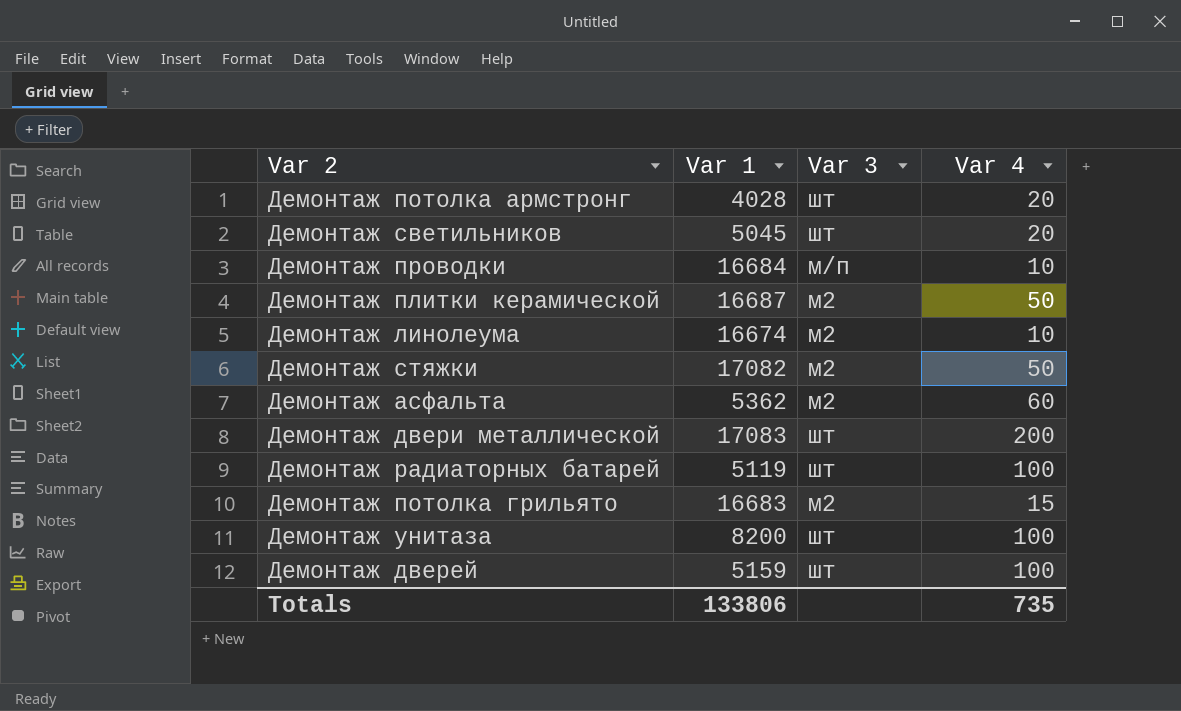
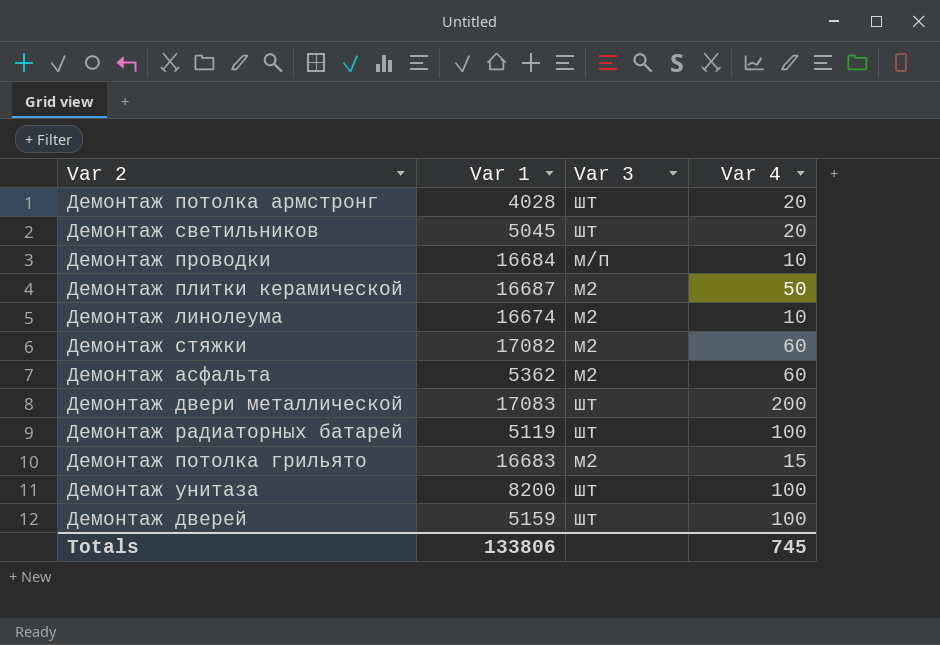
Демонтаж стяжки | Var 4: 50 -> 60
Totals | Var 4: 735 -> 745

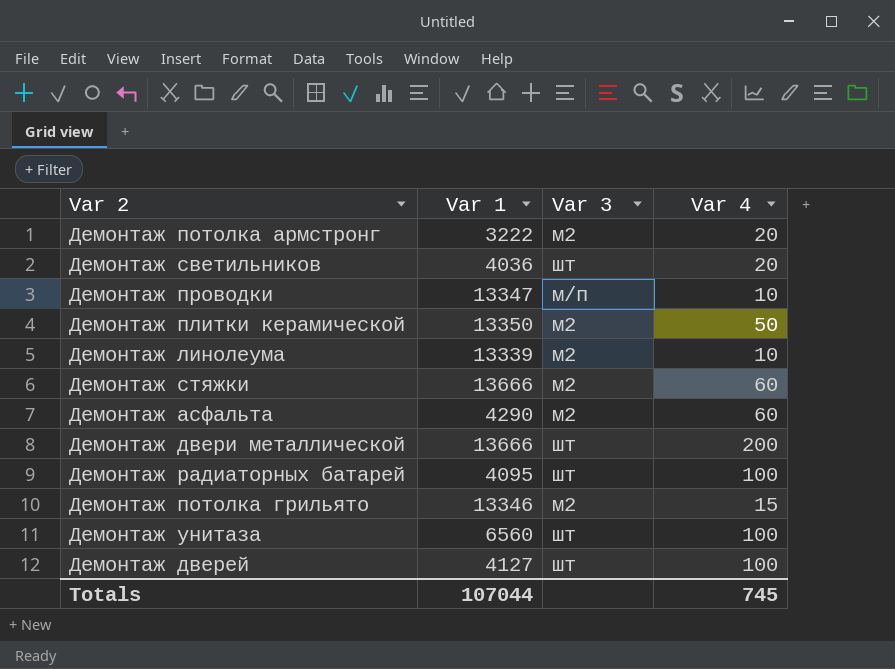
Демонтаж потолка армстронг | Var 1: 4028 -> 3222
Демонтаж потолка армстронг | Var 3: шт -> м2
Демонтаж светильников | Var 1: 5045 -> 4036
Демонтаж проводки | Var 1: 16684 -> 13347
Демонтаж плитки керамической | Var 1: 16687 -> 13350
Демонтаж линолеума | Var 1: 16674 -> 13339
Демонтаж стяжки | Var 1: 17082 -> 13666
Демонтаж асфальта | Var 1: 5362 -> 4290
Демонтаж двери металлической | Var 1: 17083 -> 13666
Демонтаж радиаторных батарей | Var 1: 5119 -> 4095
Демонтаж потолка грильято | Var 1: 16683 -> 13346
Демонтаж унитаза | Var 1: 8200 -> 6560
Демонтаж дверей | Var 1: 5159 -> 4127
Totals | Var 1: 133806 -> 107044

